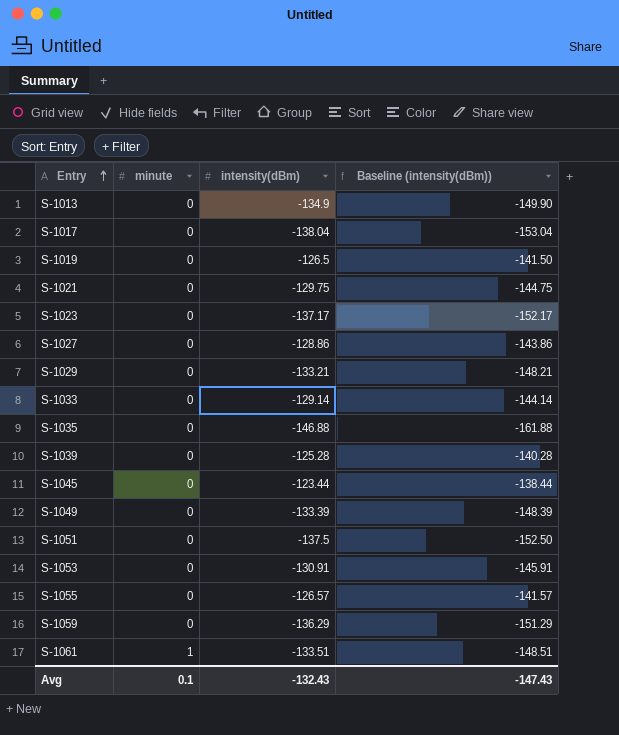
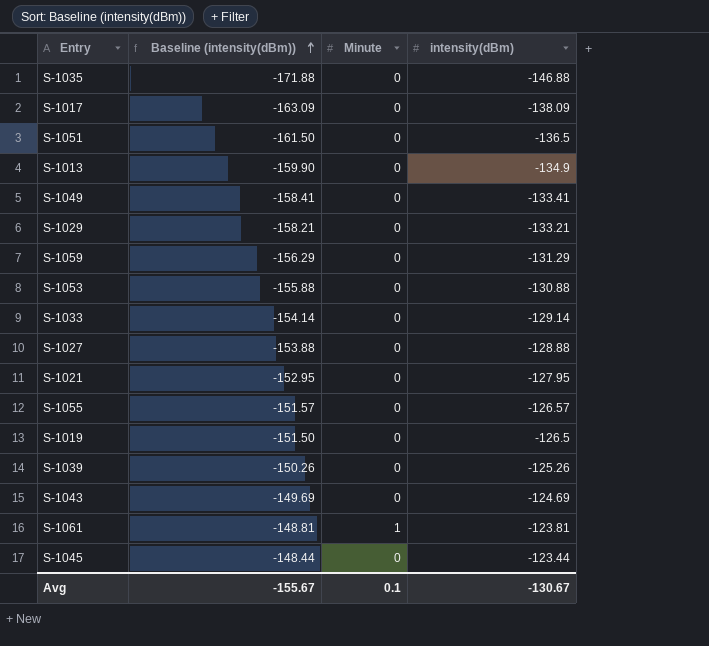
row order: Entry ascending -> Baseline (intensity(dBm)) ascending
column Baseline (intensity(dBm)) | formula: [intensity(dBm)] - 15 -> [intensity(dBm)] - 25
column Baseline (intensity(dBm)) | position: 4 -> 2
column name: minute -> Minute
row S-1023: 0 | -137.17 | -152.17 -> none
S-1017 | intensity(dBm): -138.04 -> -138.09
S-1051 | intensity(dBm): -137.5 -> -136.5
S-1049 | intensity(dBm): -133.39 -> -133.41
S-1059 | intensity(dBm): -136.29 -> -131.29
S-1053 | intensity(dBm): -130.91 -> -130.88
S-1027 | intensity(dBm): -128.86 -> -128.88
S-1021 | intensity(dBm): -129.75 -> -127.95
S-1039 | intensity(dBm): -125.28 -> -125.26
row S-1043: none -> -149.69 | 0 | -124.69
S-1061 | intensity(dBm): -133.51 -> -123.81
Avg | Baseline (intensity(dBm)): -147.43 -> -155.67
Avg | intensity(dBm): -132.43 -> -130.67

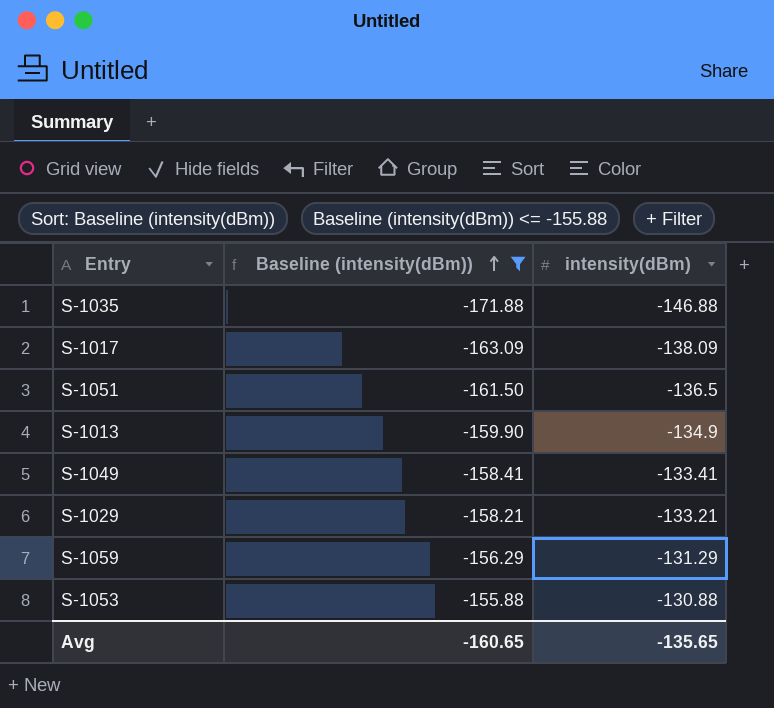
filter: none -> Baseline (intensity(dBm)) <= -155.88
column Minute | position: 3 -> none
Avg | Baseline (intensity(dBm)): -155.67 -> -160.65
Avg | intensity(dBm): -130.67 -> -135.65

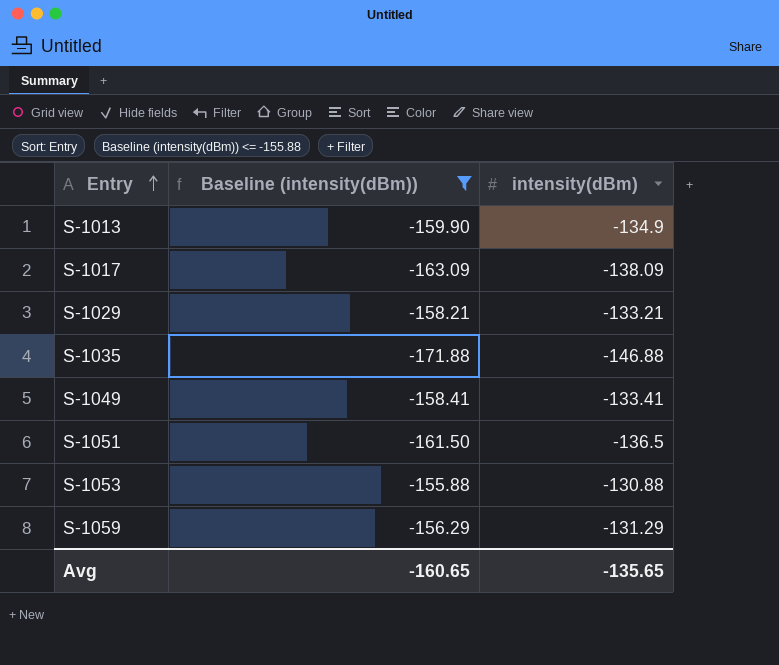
row order: Baseline (intensity(dBm)) ascending -> Entry ascending

